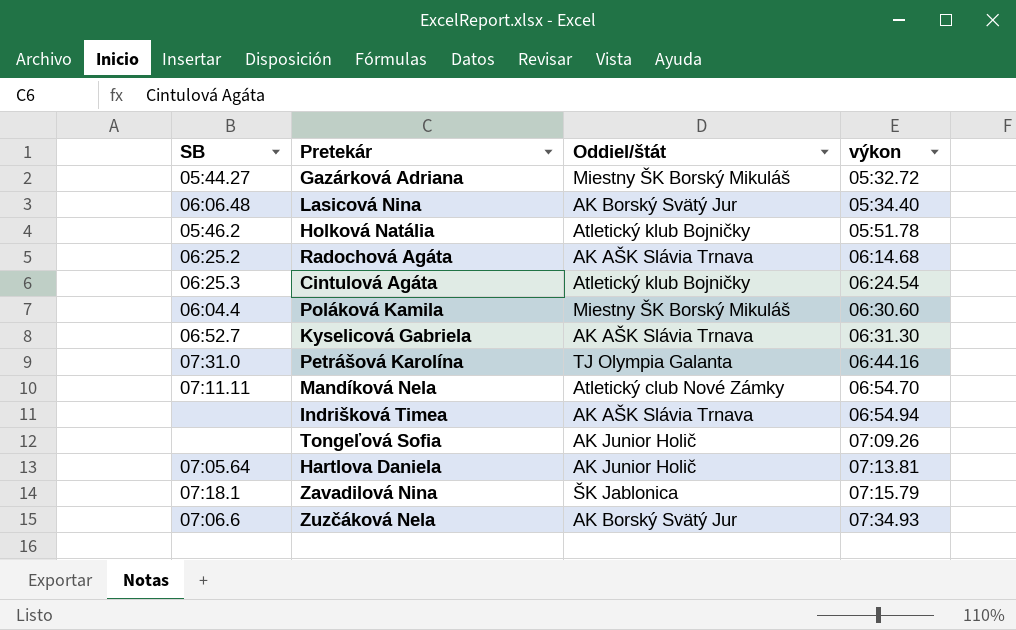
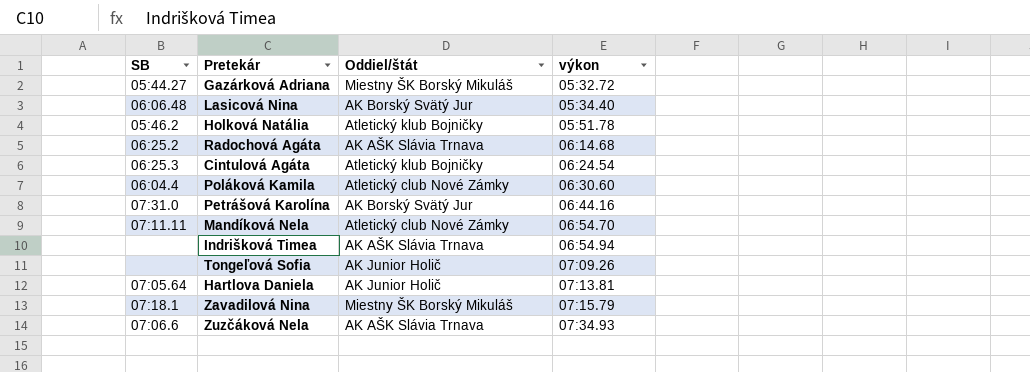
row Kyselicová Gabriela: 06:52.7 | AK AŠK Slávia Trnava | 06:31.30 -> none
Poláková Kamila | Oddiel/štát: Miestny ŠK Borský Mikuláš -> Atletický club Nové Zámky
Petrášová Karolína | Oddiel/štát: TJ Olympia Galanta -> AK Borský Svätý Jur
Zavadilová Nina | Oddiel/štát: ŠK Jablonica -> Miestny ŠK Borský Mikuláš
Zuzčáková Nela | Oddiel/štát: AK Borský Svätý Jur -> AK AŠK Slávia Trnava

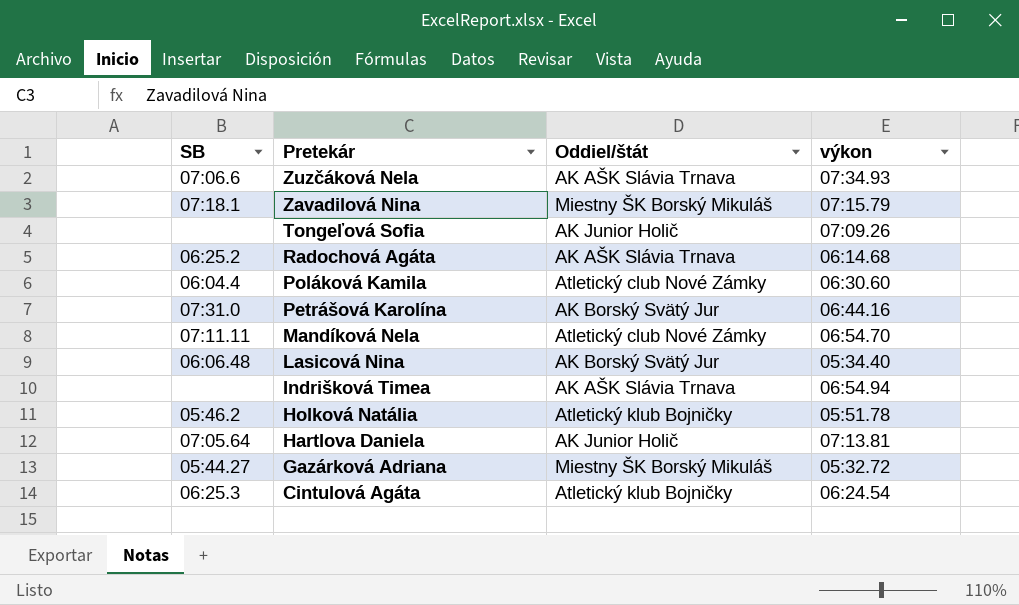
row order: výkon ascending -> Pretekár descending

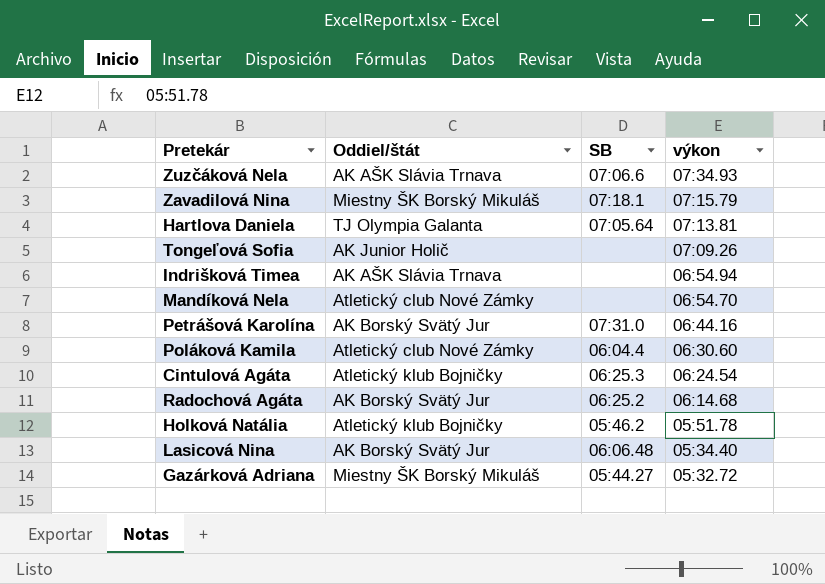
row order: Pretekár descending -> výkon descending
column SB | position: 1 -> 3
Hartlova Daniela | Oddiel/štát: AK Junior Holič -> TJ Olympia Galanta
Mandíková Nela | SB: 07:11.11 -> none
Radochová Agáta | Oddiel/štát: AK AŠK Slávia Trnava -> AK Borský Svätý Jur

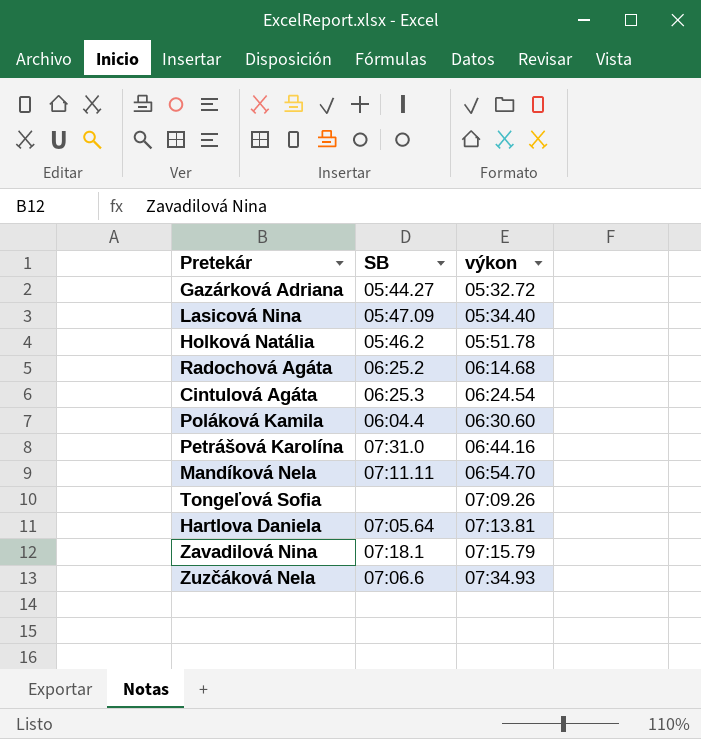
row order: výkon descending -> výkon ascending
column Oddiel/štát | position: 2 -> none
row Indrišková Timea: AK AŠK Slávia Trnava | none | 06:54.94 -> none
Lasicová Nina | SB: 06:06.48 -> 05:47.09
Mandíková Nela | SB: none -> 07:11.11

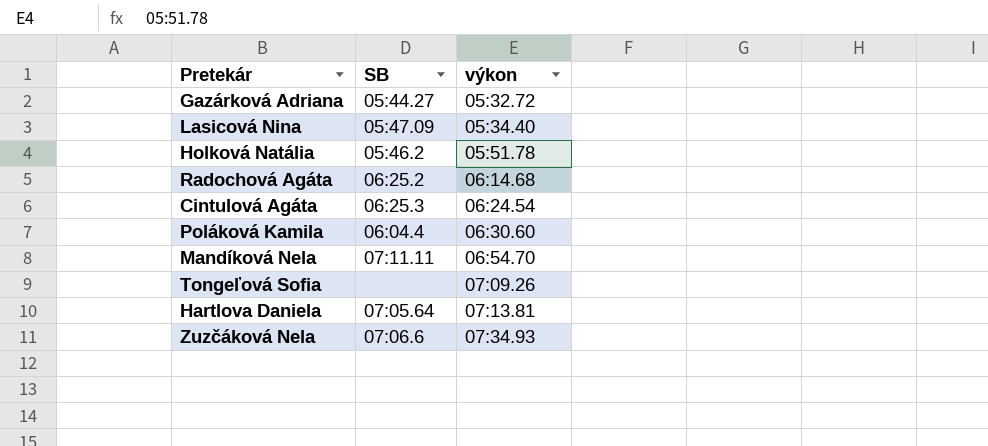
row Petrášová Karolína: 07:31.0 | 06:44.16 -> none
row Zavadilová Nina: 07:18.1 | 07:15.79 -> none

